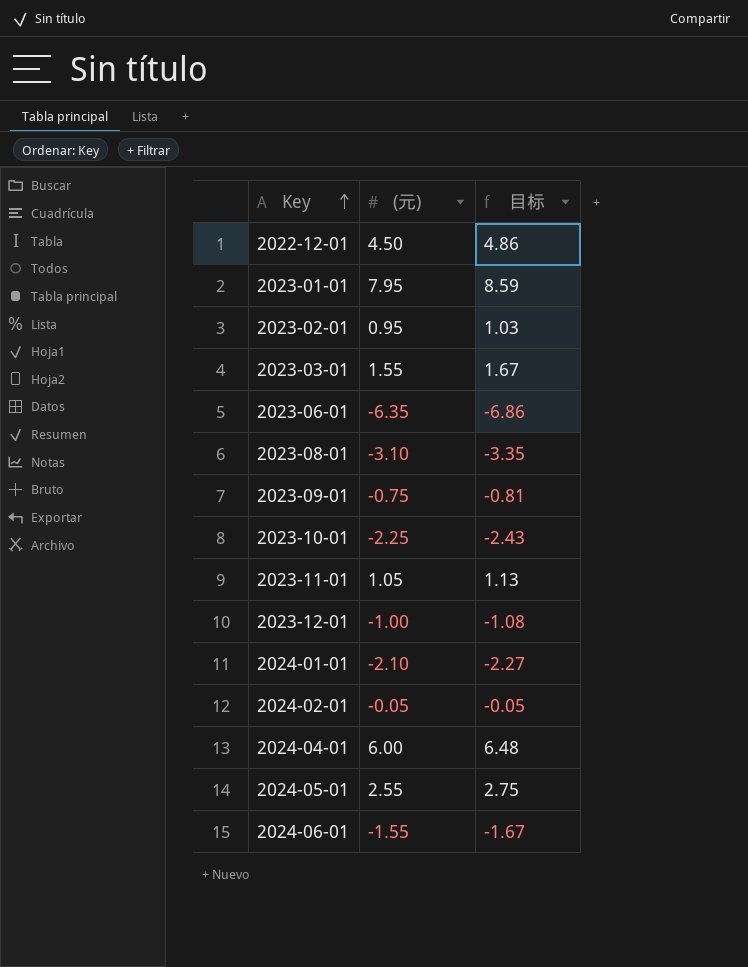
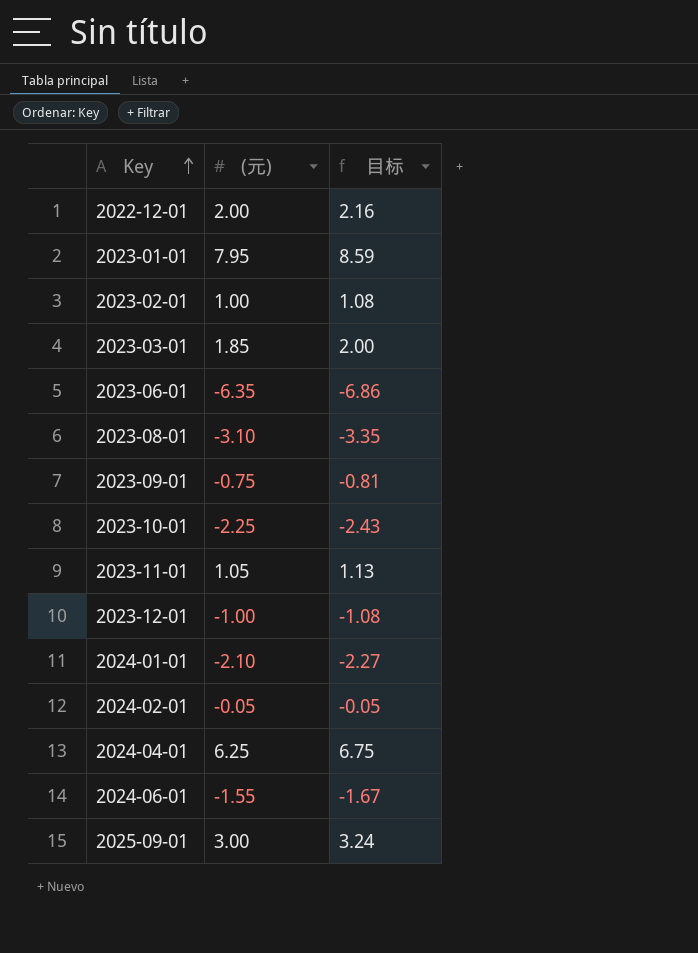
row 2024-05-01: 2.55 | 2.75 -> none
2022-12-01 | (元): 4.50 -> 2.00
2022-12-01 | 目标: 4.86 -> 2.16
2023-02-01 | (元): 0.95 -> 1.00
2023-02-01 | 目标: 1.03 -> 1.08
2023-03-01 | (元): 1.55 -> 1.85
2023-03-01 | 目标: 1.67 -> 2.00
2024-04-01 | (元): 6.00 -> 6.25
2024-04-01 | 目标: 6.48 -> 6.75
row 2025-09-01: none -> 3.00 | 3.24

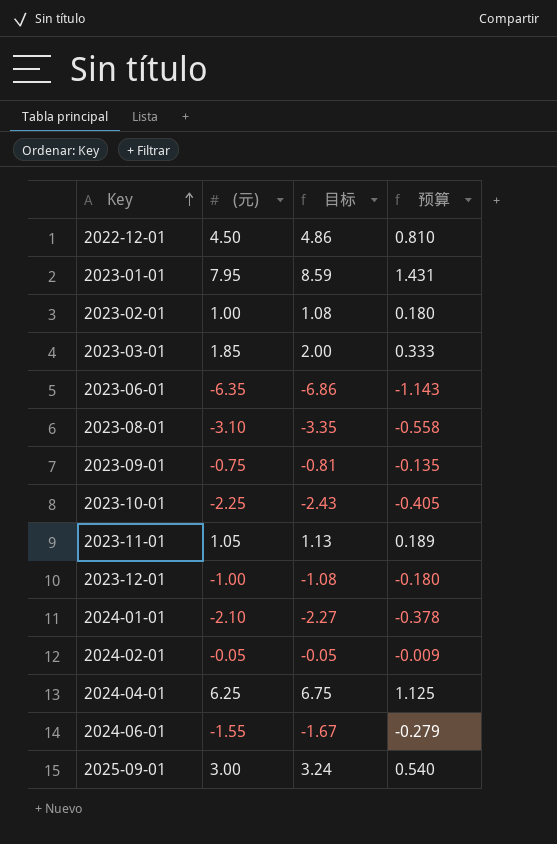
column 预算 | formula: none -> [(元)] * 0.18
2022-12-01 | (元): 2.00 -> 4.50
2022-12-01 | 目标: 2.16 -> 4.86

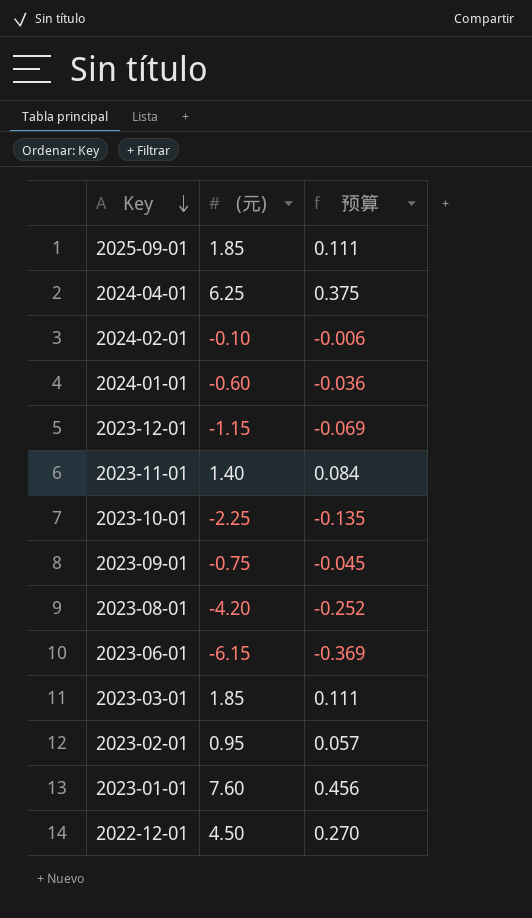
row order: Key ascending -> Key descending
column 目标 | formula: [(元)] * 1.08 -> none
column 预算 | formula: [(元)] * 0.18 -> [(元)] * 0.06
row 2024-06-01: -1.55 | -1.67 | -0.279 -> none
2025-09-01 | (元): 3.00 -> 1.85
2024-02-01 | (元): -0.05 -> -0.10
2024-01-01 | (元): -2.10 -> -0.60
2023-12-01 | (元): -1.00 -> -1.15
2023-11-01 | (元): 1.05 -> 1.40
2023-08-01 | (元): -3.10 -> -4.20
2023-06-01 | (元): -6.35 -> -6.15
2023-02-01 | (元): 1.00 -> 0.95
2023-01-01 | (元): 7.95 -> 7.60

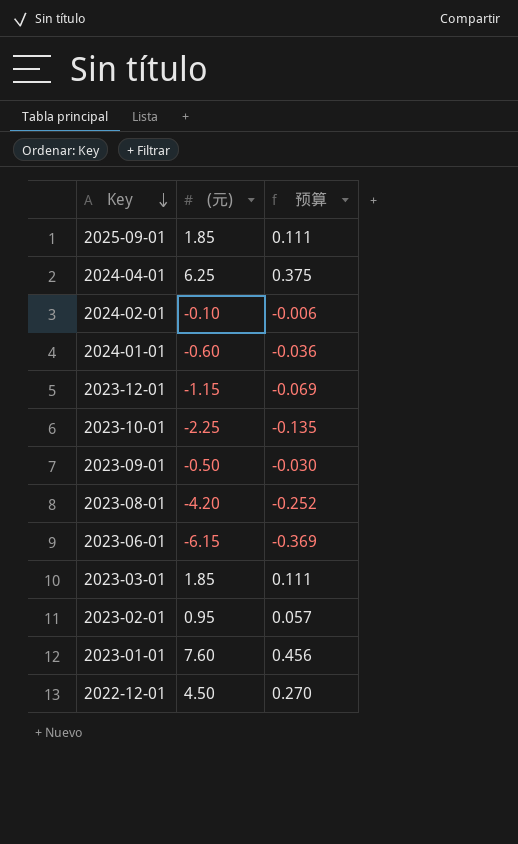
row 2023-11-01: 1.40 | 0.084 -> none
2023-09-01 | (元): -0.75 -> -0.50
2023-09-01 | 预算: -0.045 -> -0.030

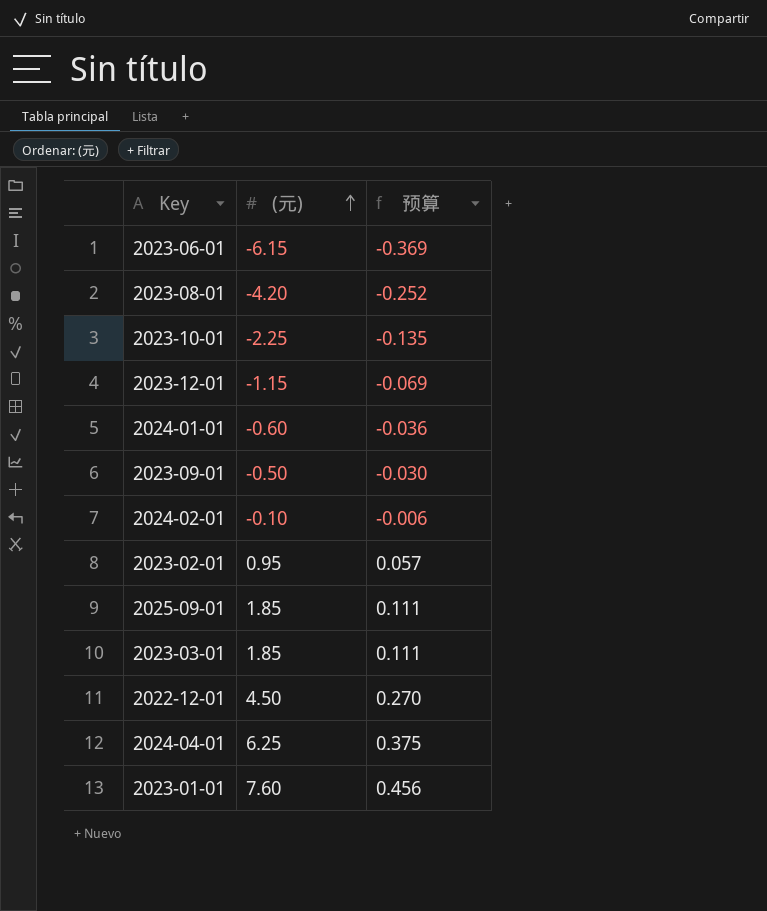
row order: Key descending -> (元) ascending

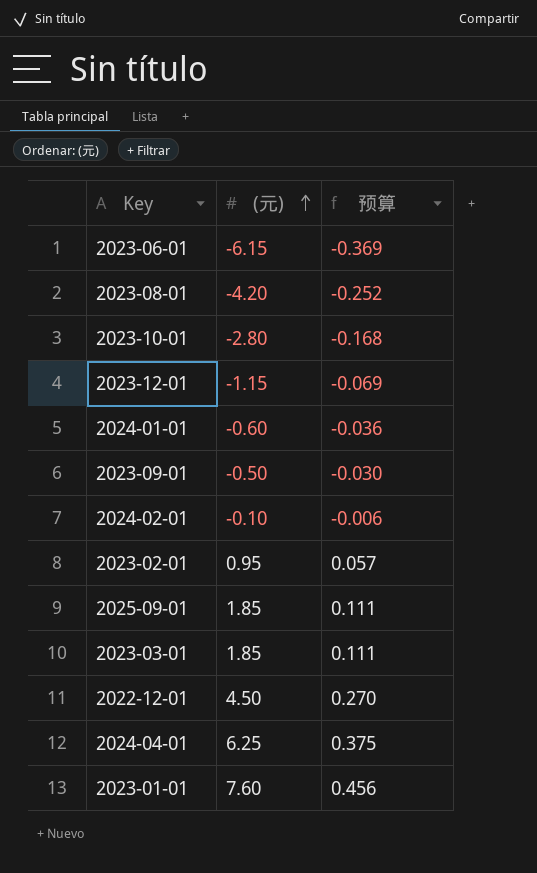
2023-10-01 | (元): -2.25 -> -2.80
2023-10-01 | 预算: -0.135 -> -0.168

